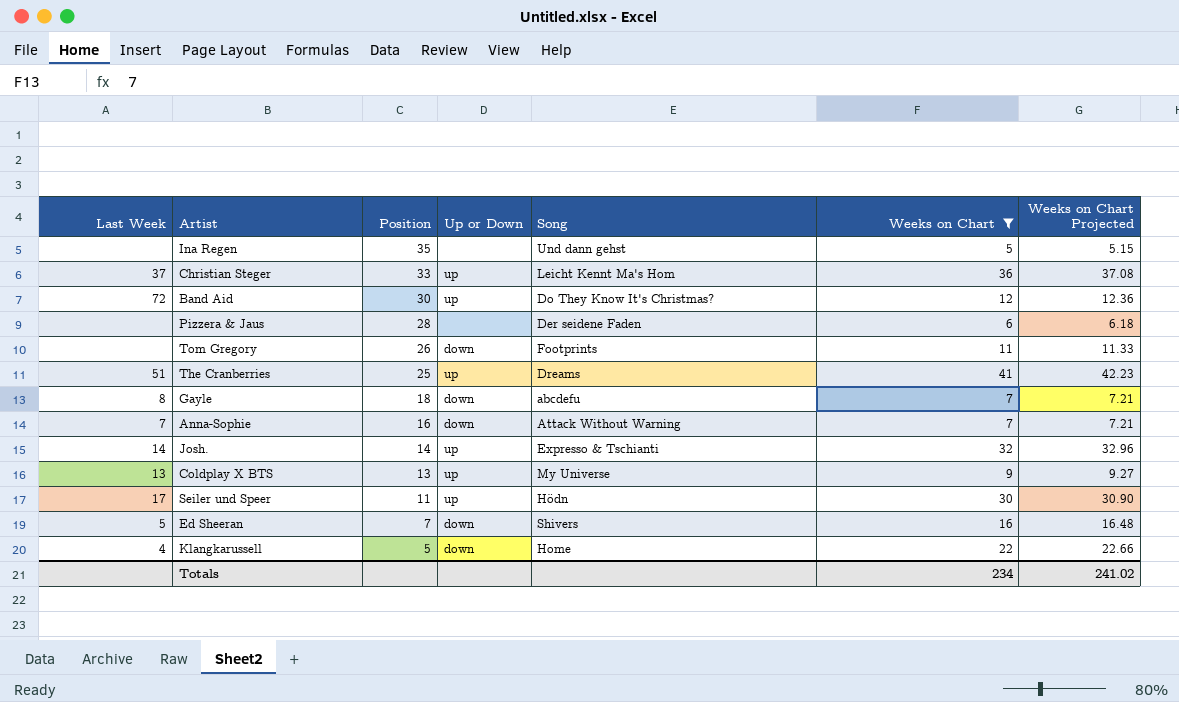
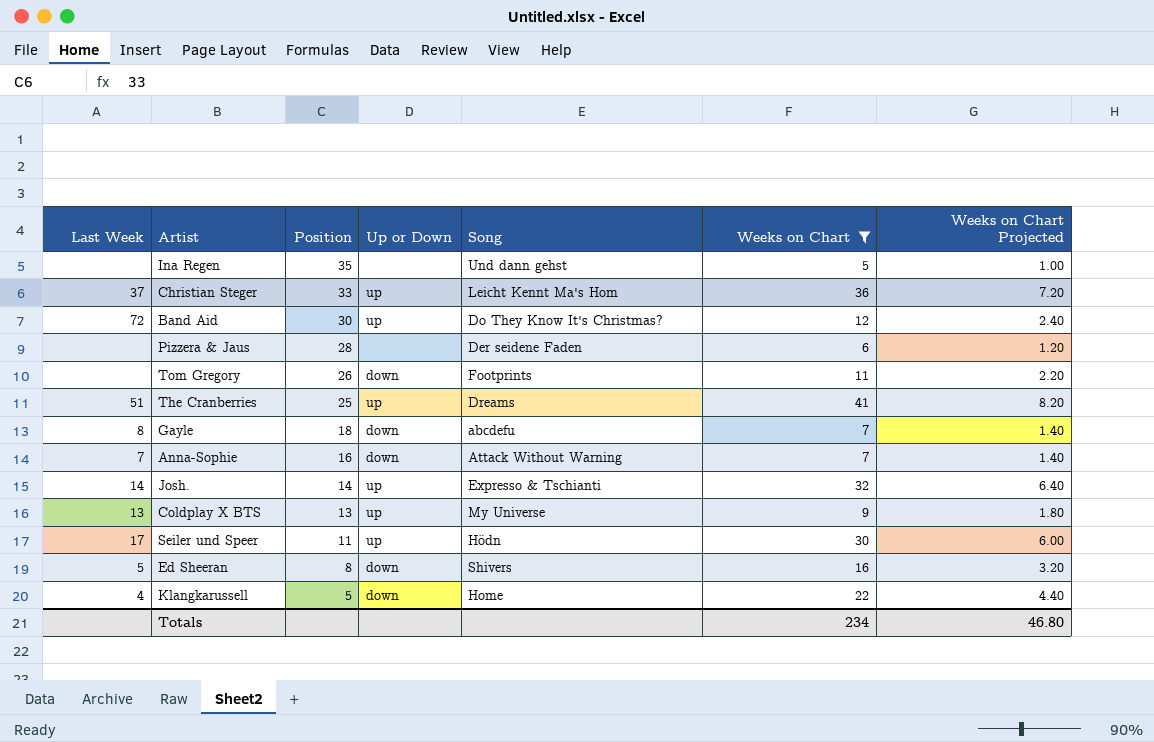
column Weeks on Chart Projected | formula: [Weeks on Chart] * 1.03 -> [Weeks on Chart] * 0.2
Ed Sheeran | Position: 7 -> 8
Totals | Weeks on Chart Projected: 241.02 -> 46.80

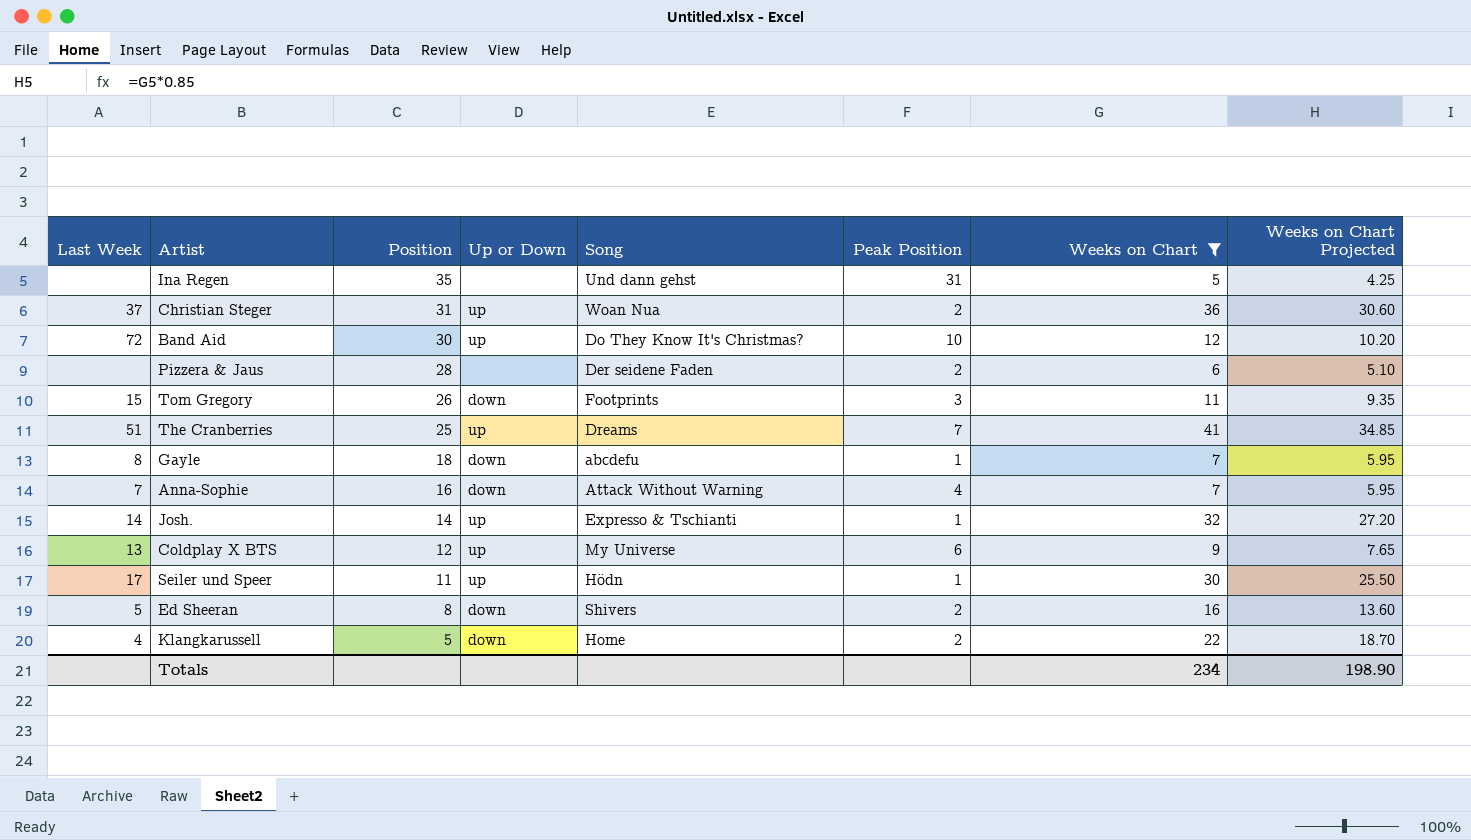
column Peak Position | position: none -> 6
column Weeks on Chart Projected | formula: [Weeks on Chart] * 0.2 -> [Weeks on Chart] * 0.85
Christian Steger | Position: 33 -> 31
Christian Steger | Song: Leicht Kennt Ma's Hom -> Woan Nua
Tom Gregory | Last Week: none -> 15
Coldplay X BTS | Position: 13 -> 12
Totals | Weeks on Chart Projected: 46.80 -> 198.90

